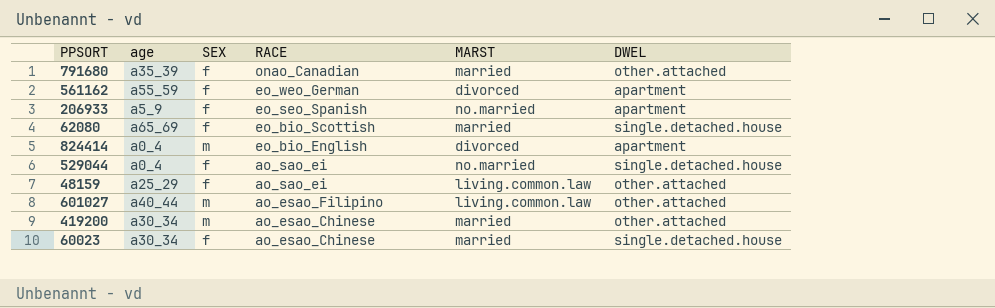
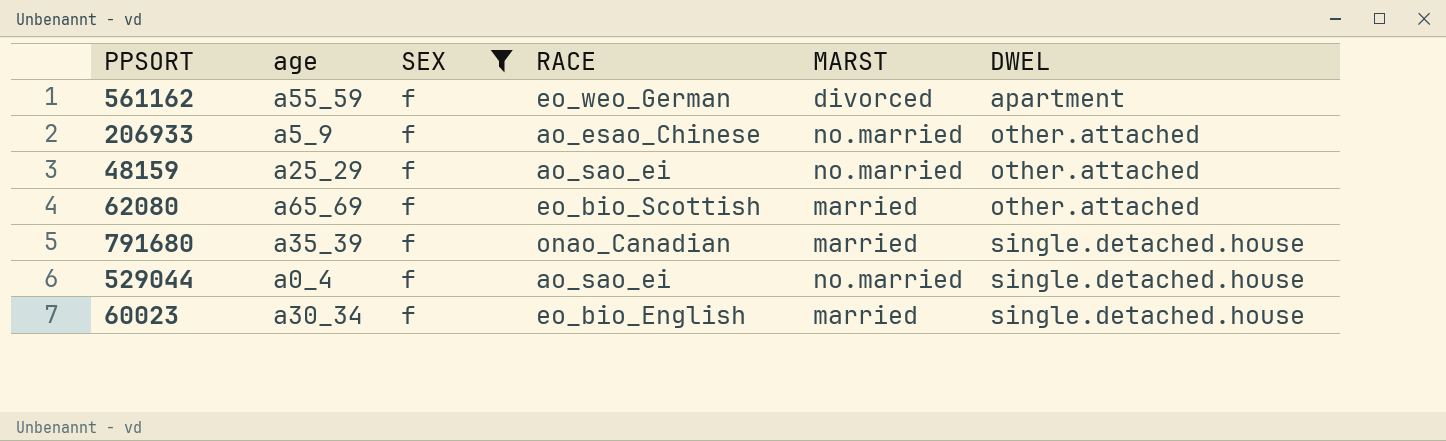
filter: none -> SEX = f
row order: RACE descending -> DWEL ascending
206933 | RACE: eo_seo_Spanish -> ao_esao_Chinese
206933 | DWEL: apartment -> other.attached
48159 | MARST: living.common.law -> no.married
62080 | DWEL: single.detached.house -> other.attached
791680 | DWEL: other.attached -> single.detached.house
60023 | RACE: ao_esao_Chinese -> eo_bio_English

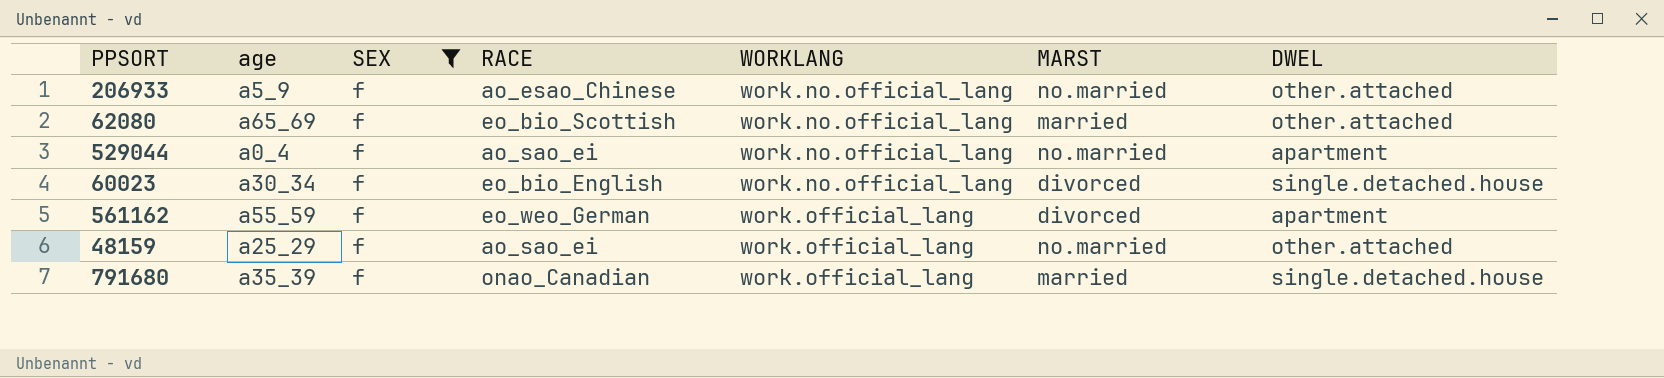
row order: DWEL ascending -> WORKLANG ascending
column WORKLANG | position: none -> 5
529044 | DWEL: single.detached.house -> apartment
60023 | MARST: married -> divorced

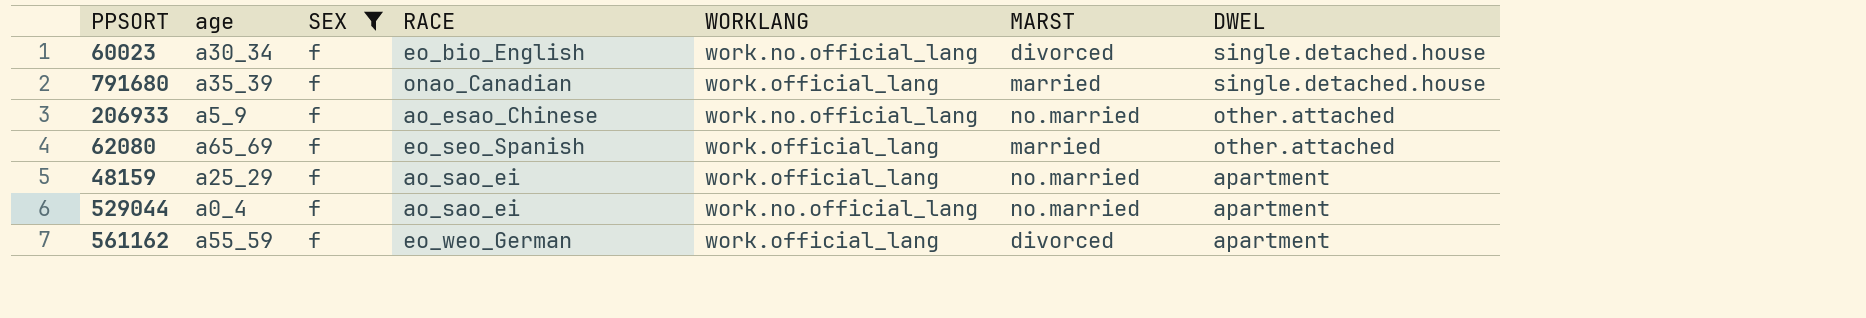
row order: WORKLANG ascending -> DWEL descending
62080 | RACE: eo_bio_Scottish -> eo_seo_Spanish
62080 | WORKLANG: work.no.official_lang -> work.official_lang
48159 | DWEL: other.attached -> apartment

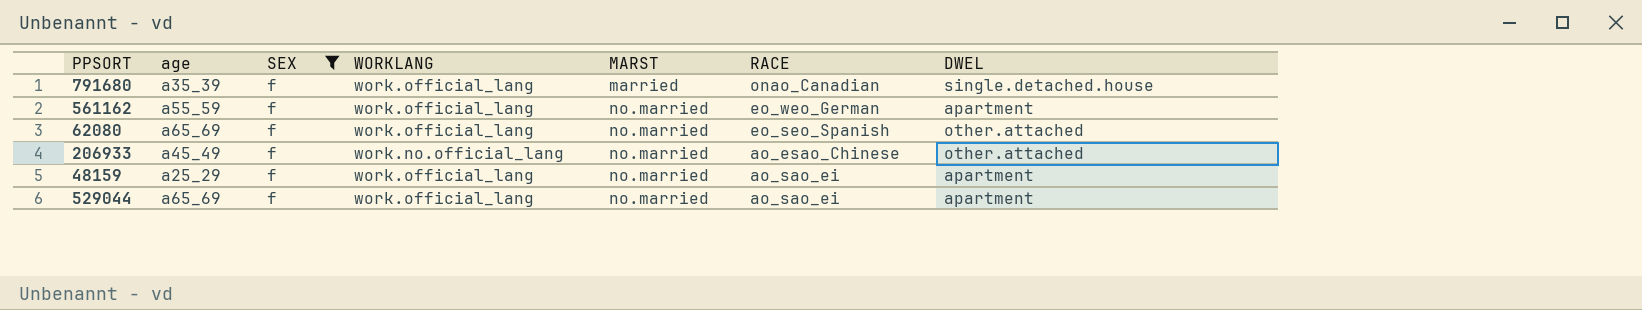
row order: DWEL descending -> MARST ascending
column RACE | position: 4 -> 6
row 60023: a30_34 | f | eo_bio_English | work.no.official_lang | divorced | single.detached.house -> none
561162 | MARST: divorced -> no.married
62080 | MARST: married -> no.married
206933 | age: a5_9 -> a45_49
529044 | age: a0_4 -> a65_69
529044 | WORKLANG: work.no.official_lang -> work.official_lang

